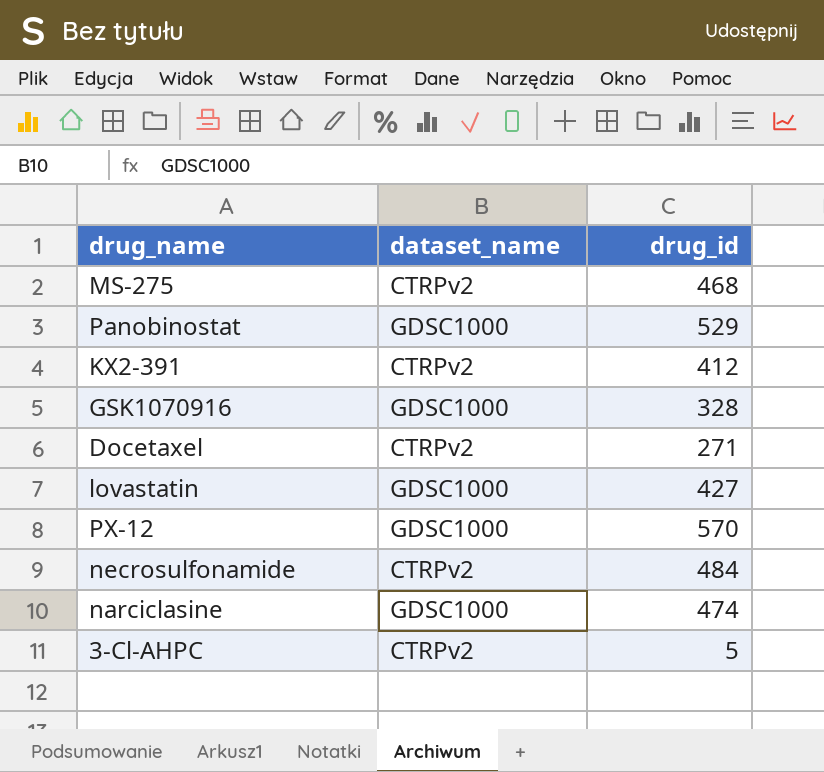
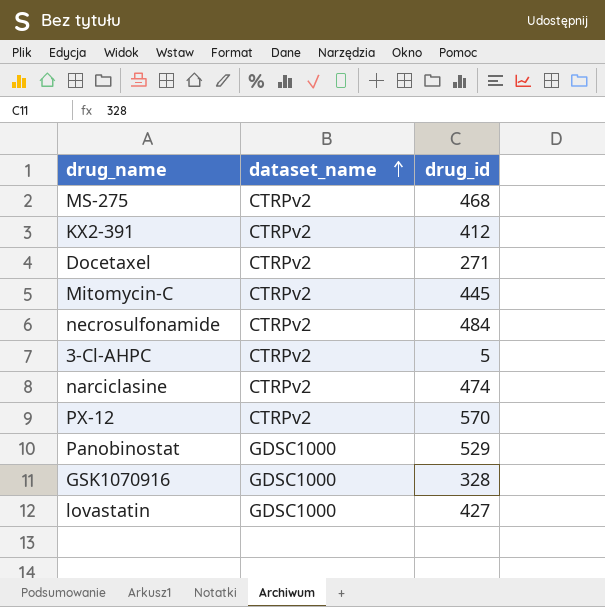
row order: none -> dataset_name ascending
row Mitomycin-C: none -> CTRPv2 | 445
narciclasine | dataset_name: GDSC1000 -> CTRPv2
PX-12 | dataset_name: GDSC1000 -> CTRPv2

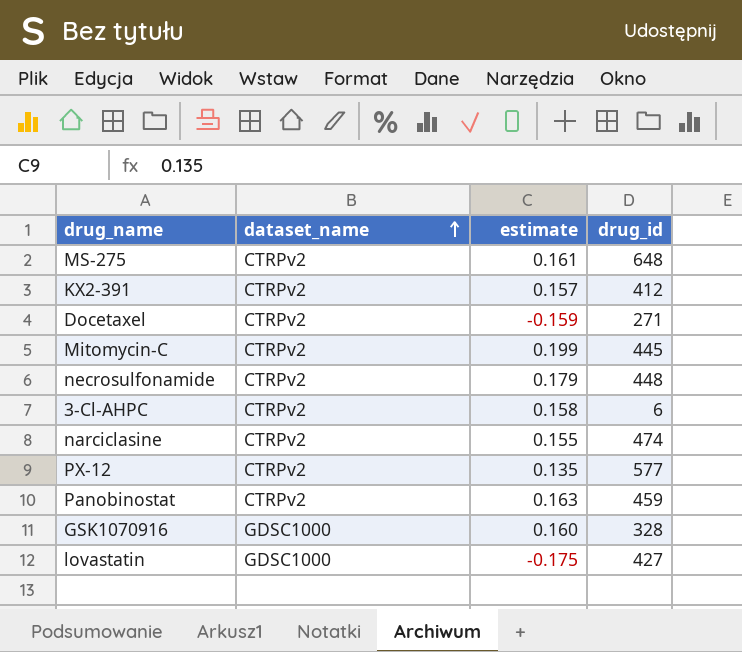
column estimate | position: none -> 3
MS-275 | drug_id: 468 -> 648
necrosulfonamide | drug_id: 484 -> 448
3-Cl-AHPC | drug_id: 5 -> 6
PX-12 | drug_id: 570 -> 577
Panobinostat | dataset_name: GDSC1000 -> CTRPv2
Panobinostat | drug_id: 529 -> 459

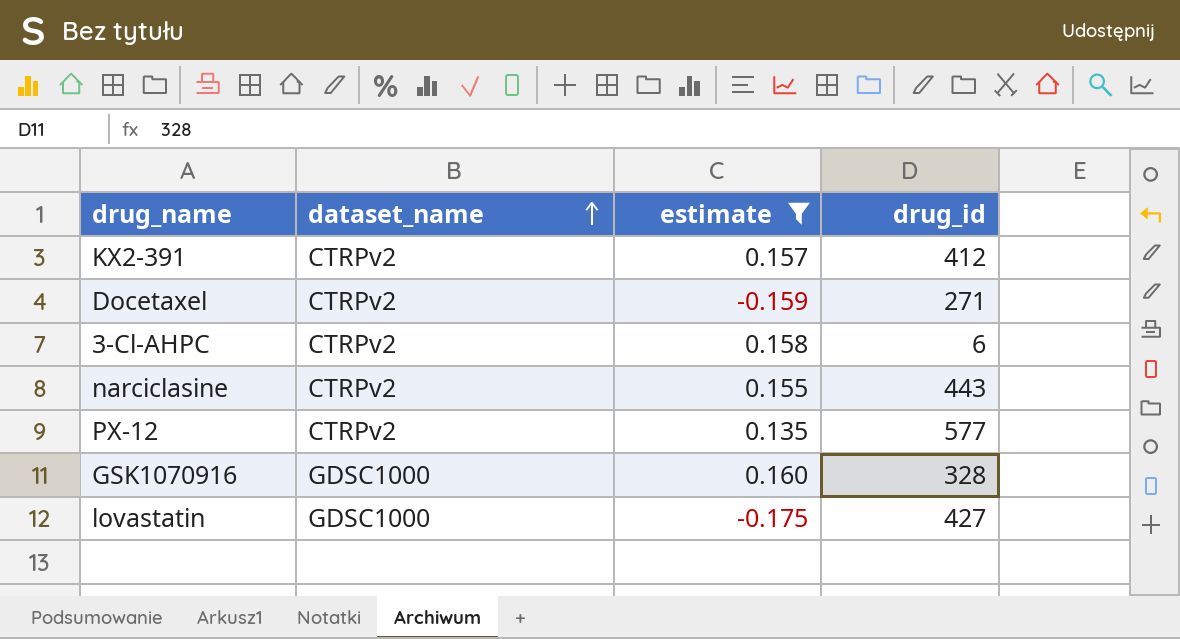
filter: none -> estimate <= 0.160
narciclasine | drug_id: 474 -> 443

